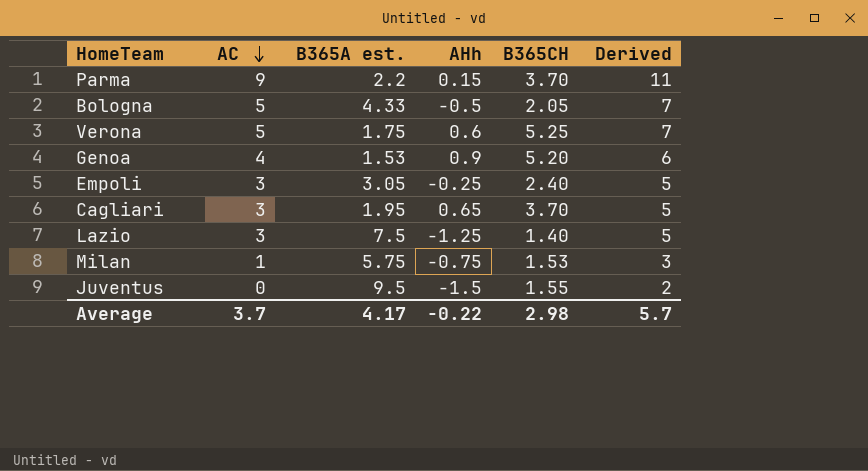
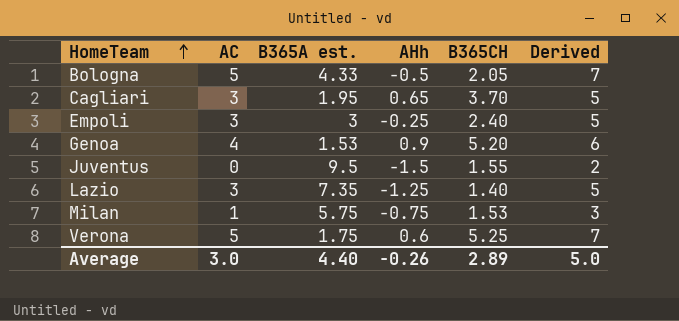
row order: AC descending -> HomeTeam ascending
row Parma: 9 | 2.2 | 0.15 | 3.70 | 11 -> none
Empoli | B365A est.: 3.05 -> 3
Lazio | B365A est.: 7.5 -> 7.35
Average | AC: 3.7 -> 3.0
Average | B365A est.: 4.17 -> 4.40
Average | AHh: -0.22 -> -0.26
Average | B365CH: 2.98 -> 2.89
Average | Derived: 5.7 -> 5.0

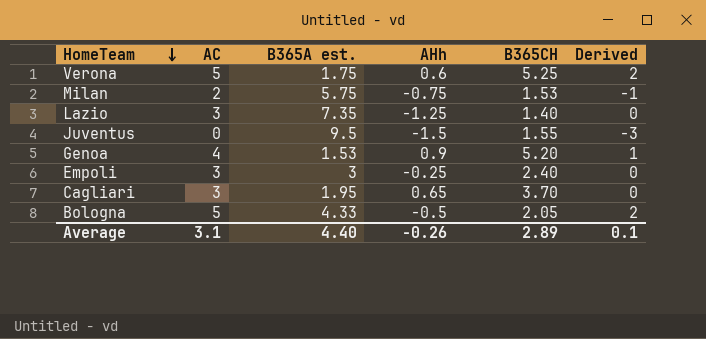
row order: HomeTeam ascending -> HomeTeam descending
column Derived | formula: [AC] + 2 -> [AC] - 3
Milan | AC: 1 -> 2
Average | AC: 3.0 -> 3.1
Average | Derived: 5.0 -> 0.1

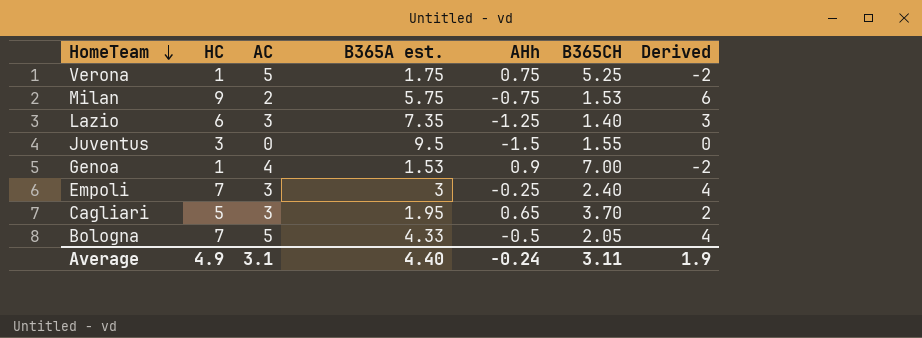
column HC | position: none -> 2
column Derived | formula: [AC] - 3 -> [HC] - 3
Verona | AHh: 0.6 -> 0.75
Genoa | B365CH: 5.20 -> 7.00
Average | AHh: -0.26 -> -0.24
Average | B365CH: 2.89 -> 3.11
Average | Derived: 0.1 -> 1.9

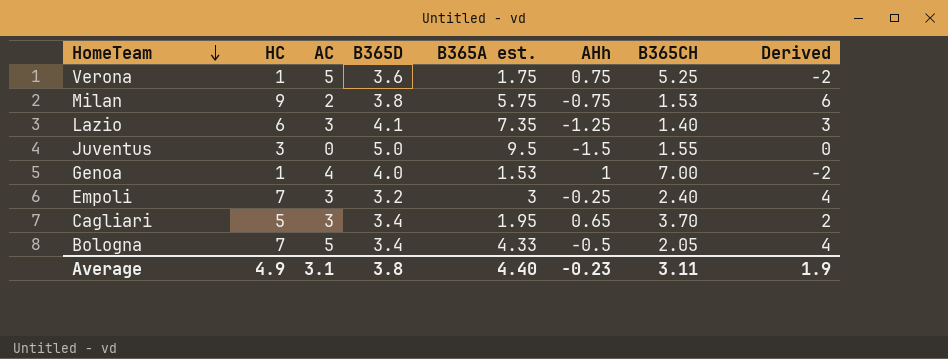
column B365D | position: none -> 4
Genoa | AHh: 0.9 -> 1
Average | AHh: -0.24 -> -0.23

